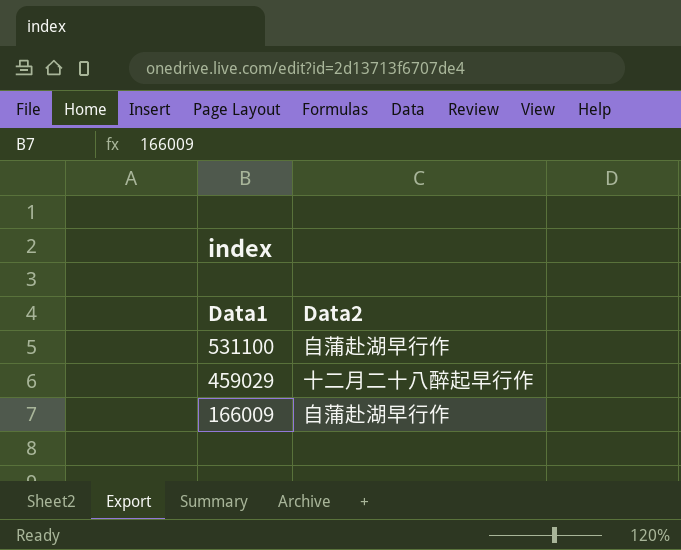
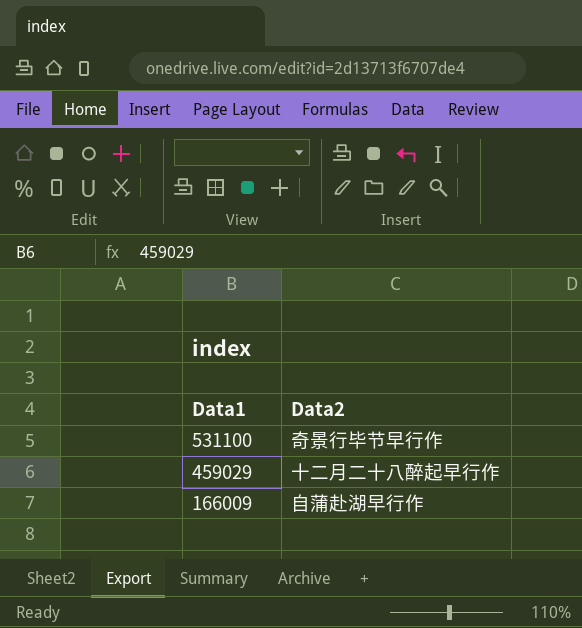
531100 | Data2: 自蒲赴湖早行作 -> 奇景行毕节早行作

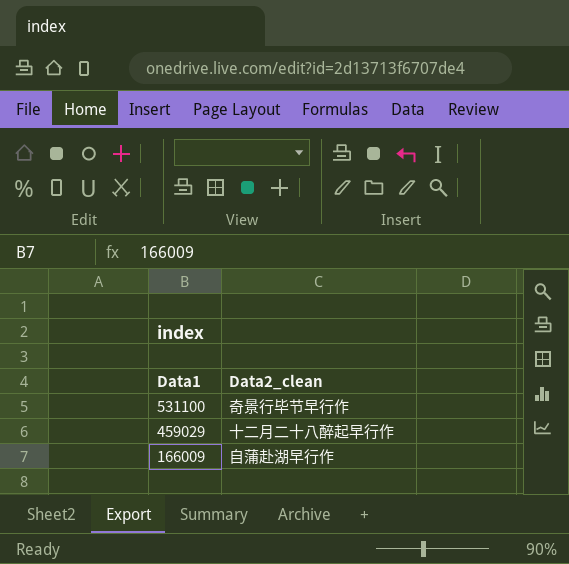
column name: Data2 -> Data2_clean

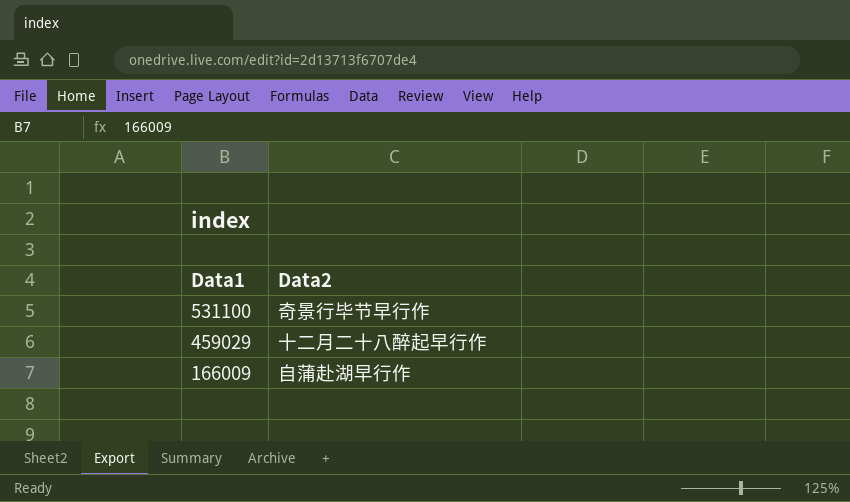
column name: Data2_clean -> Data2

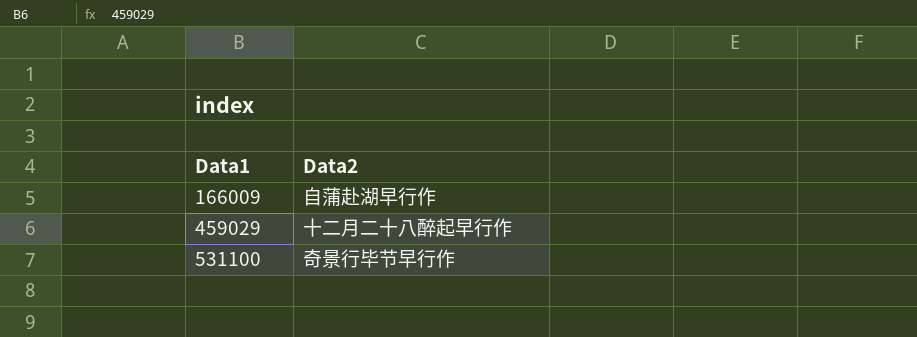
row order: Data1 descending -> Data1 ascending

